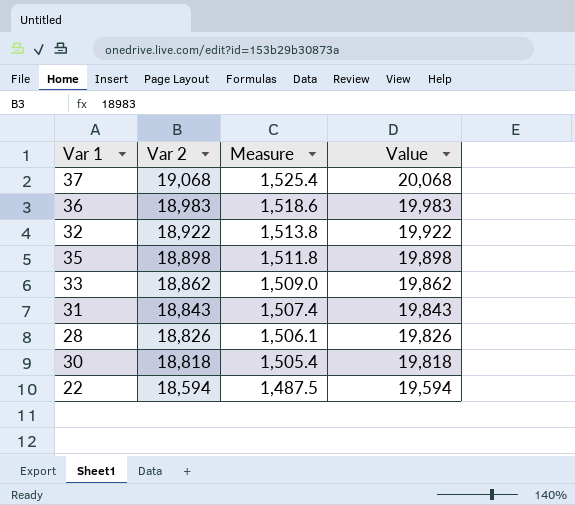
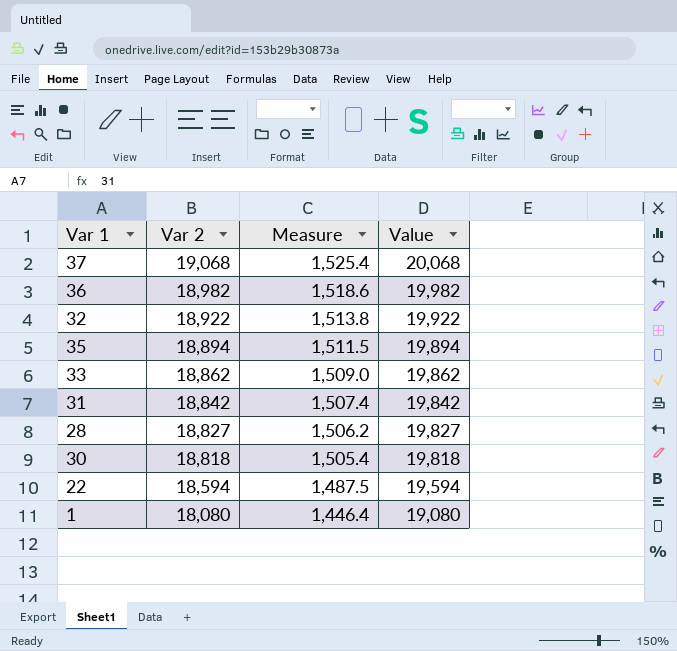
36 | Var 2: 18,983 -> 18,982
36 | Value: 19,983 -> 19,982
35 | Var 2: 18,898 -> 18,894
35 | Measure: 1,511.8 -> 1,511.5
35 | Value: 19,898 -> 19,894
31 | Var 2: 18,843 -> 18,842
31 | Value: 19,843 -> 19,842
28 | Var 2: 18,826 -> 18,827
28 | Measure: 1,506.1 -> 1,506.2
28 | Value: 19,826 -> 19,827
row 1: none -> 18,080 | 1,446.4 | 19,080

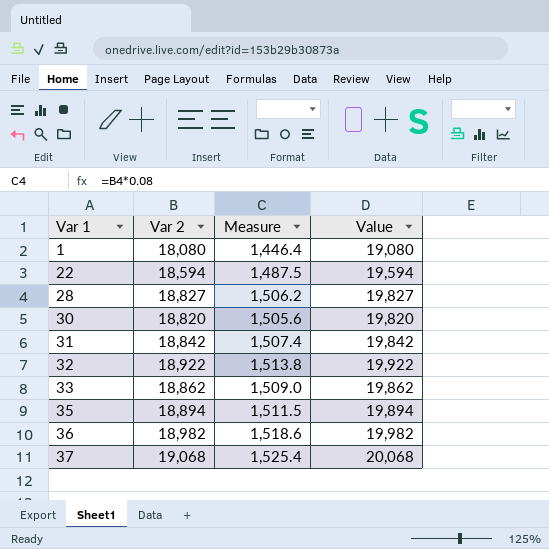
row order: Var 2 descending -> Var 1 ascending
30 | Var 2: 18,818 -> 18,820
30 | Measure: 1,505.4 -> 1,505.6
30 | Value: 19,818 -> 19,820

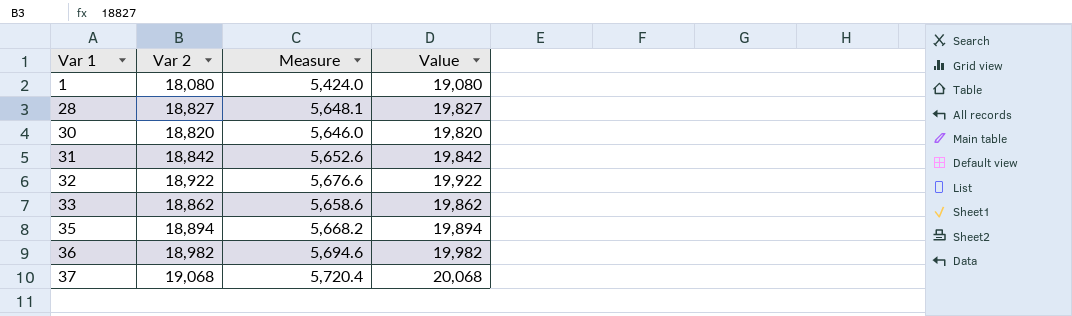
column Measure | formula: [Var 2] * 0.08 -> [Var 2] * 0.3
row 22: 18,594 | 1,487.5 | 19,594 -> none

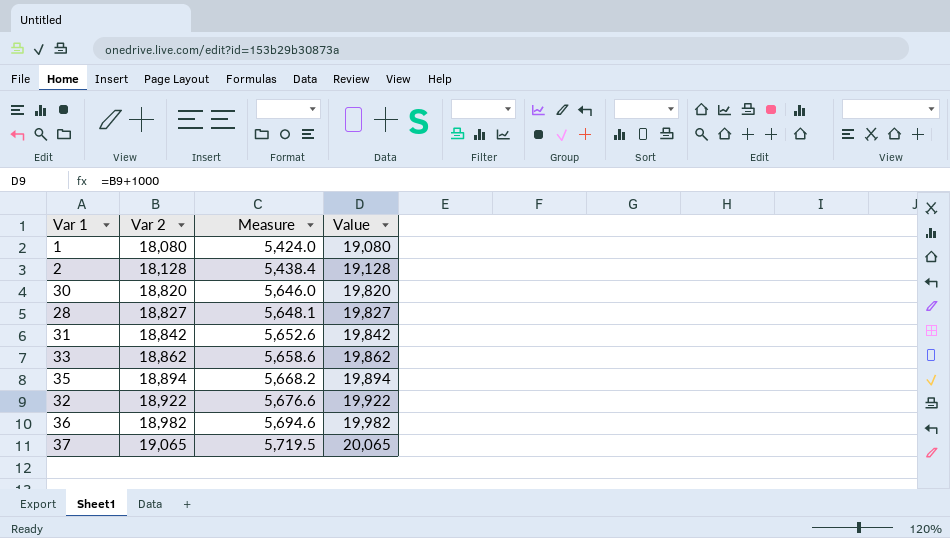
row order: Var 1 ascending -> Var 2 ascending
row 2: none -> 18,128 | 5,438.4 | 19,128
37 | Var 2: 19,068 -> 19,065
37 | Measure: 5,720.4 -> 5,719.5
37 | Value: 20,068 -> 20,065

